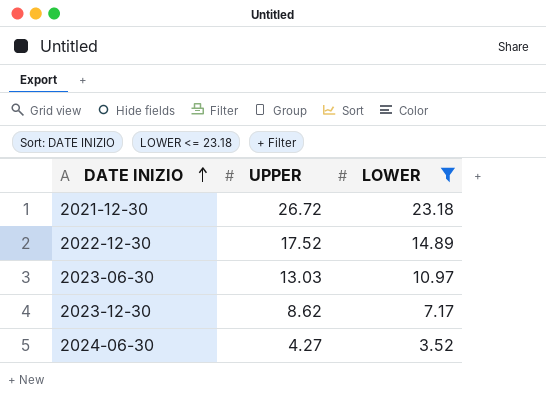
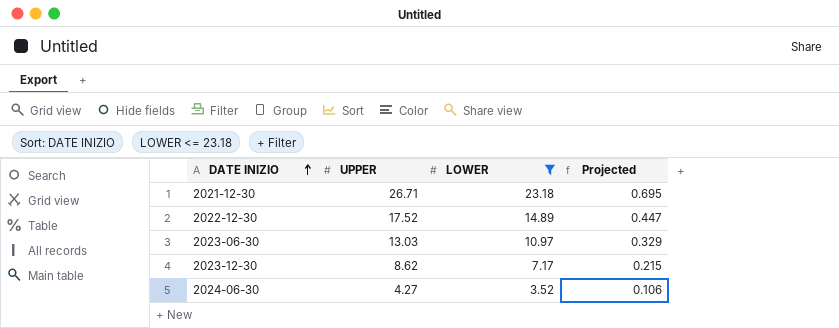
column Projected | formula: none -> [LOWER] * 0.03
2021-12-30 | UPPER: 26.72 -> 26.71

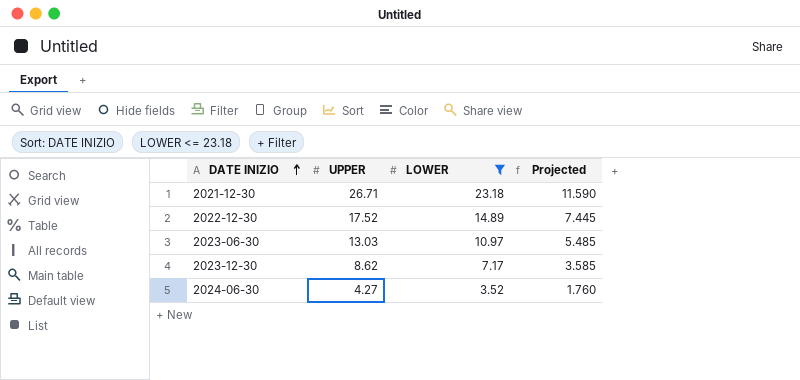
column Projected | formula: [LOWER] * 0.03 -> [LOWER] * 0.5

